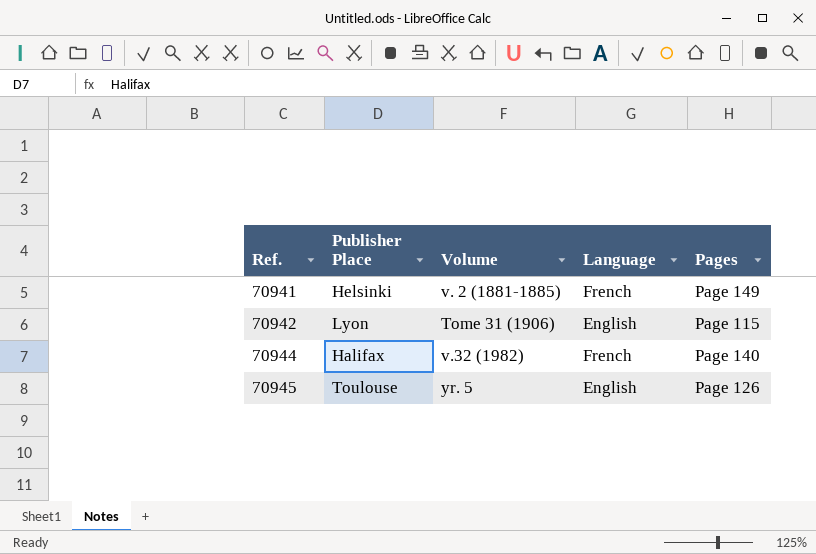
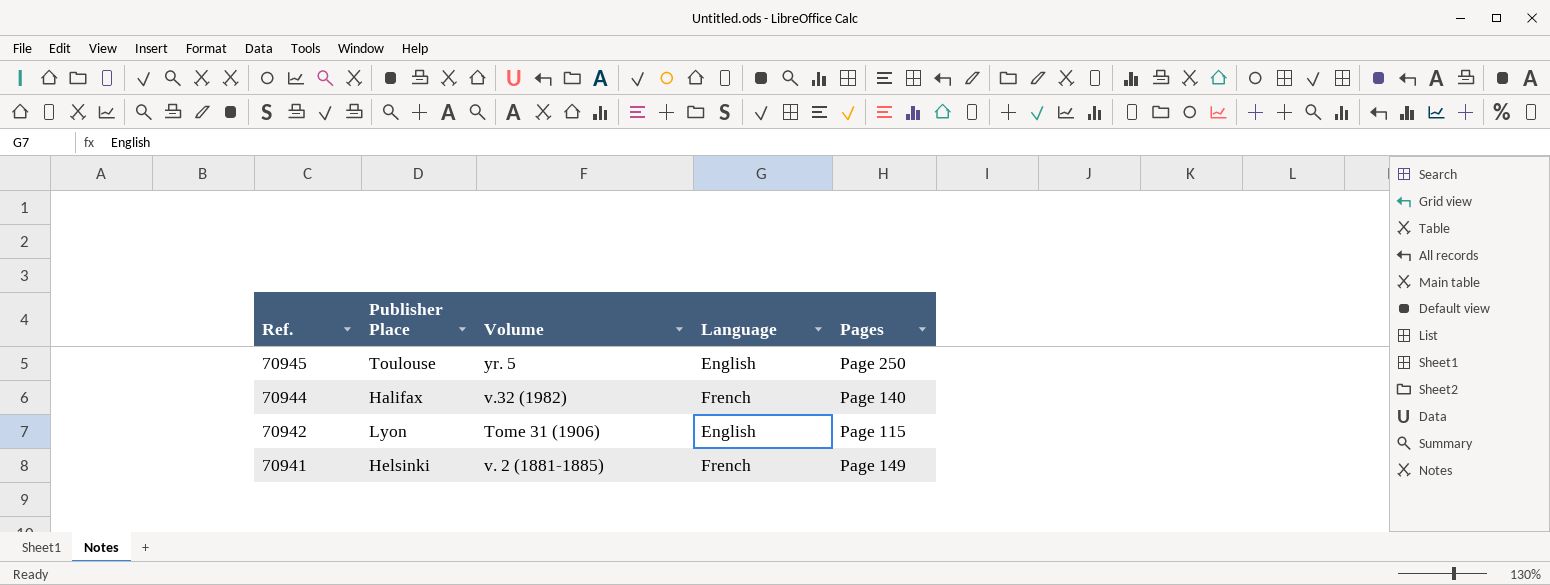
row order: Ref. ascending -> Ref. descending
70945 | Pages: Page 126 -> Page 250

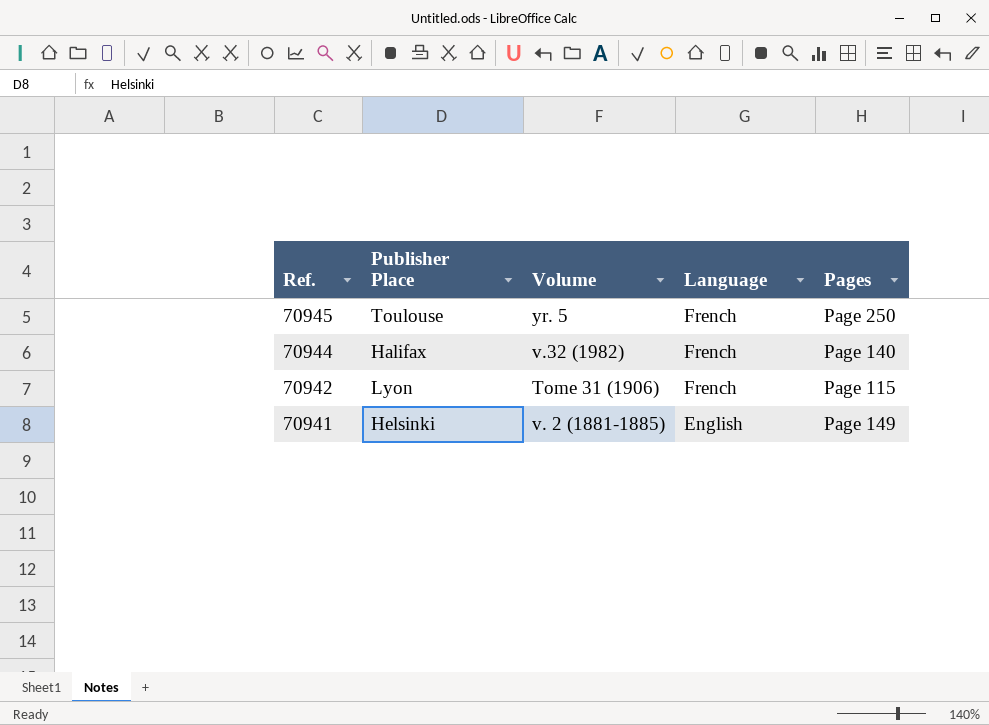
70945 | Language: English -> French
70942 | Language: English -> French
70941 | Language: French -> English

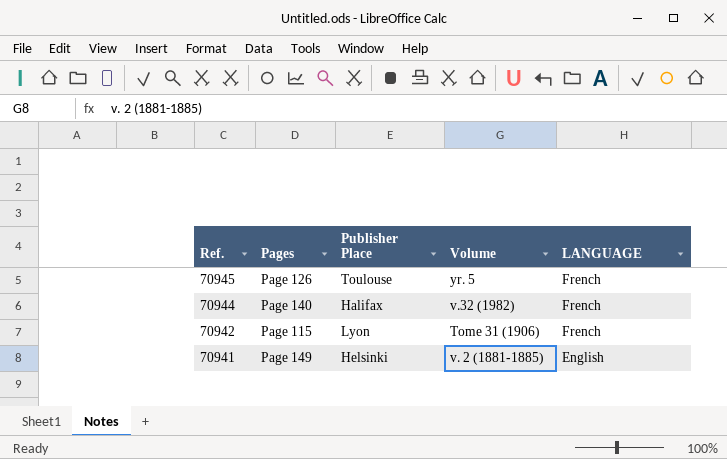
column Pages | position: 5 -> 2
column name: Language -> LANGUAGE
70945 | Pages: Page 250 -> Page 126

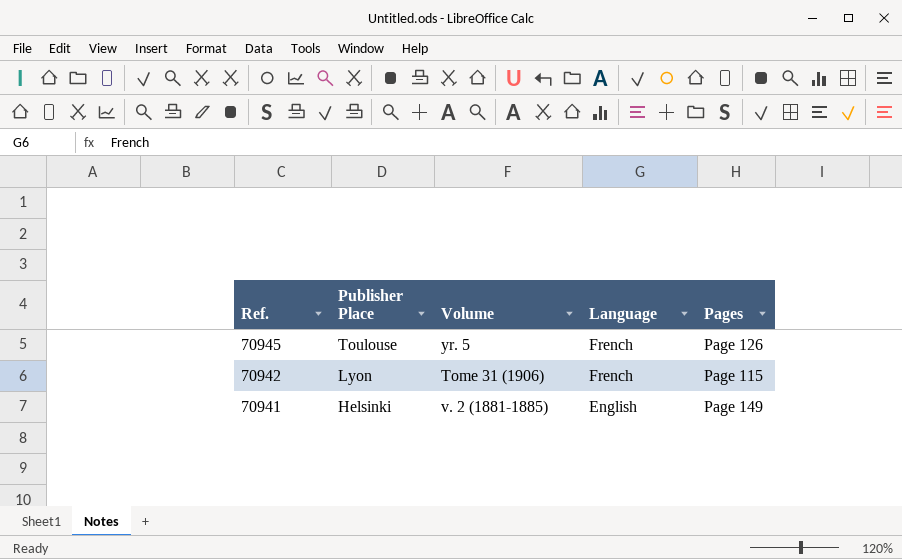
column name: LANGUAGE -> Language
column Pages | position: 2 -> 5
row 70944: Page 140 | Halifax | v.32 (1982) | French -> none

